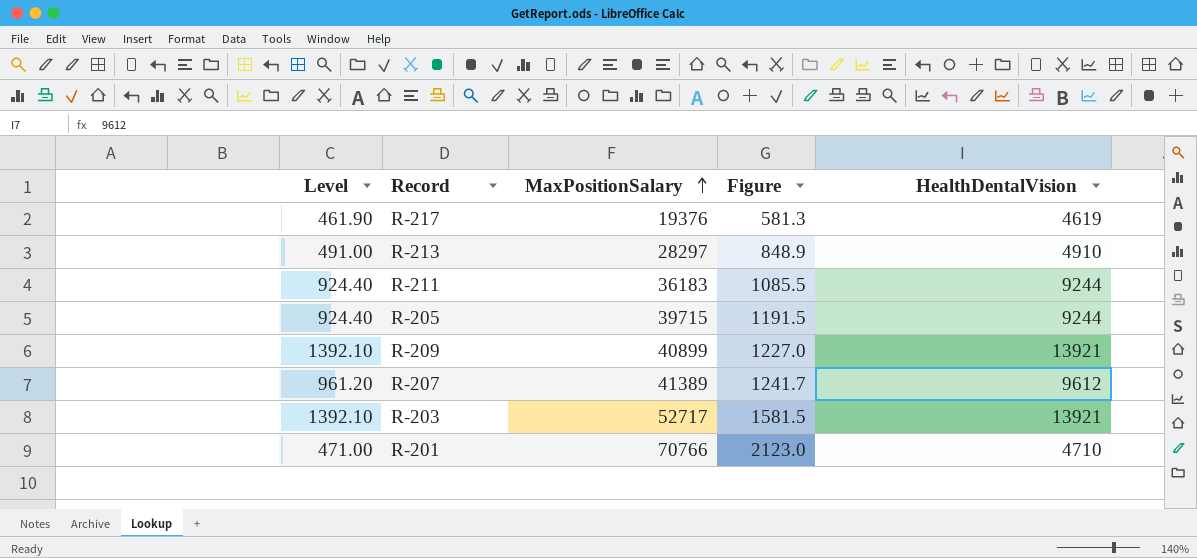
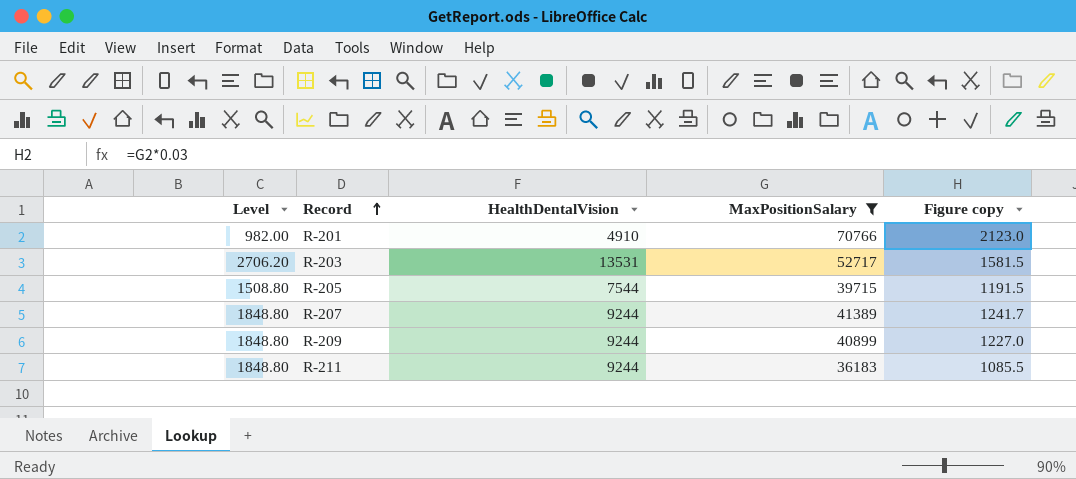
filter: none -> MaxPositionSalary >= 36183
row order: MaxPositionSalary ascending -> Record ascending
column Level | formula: [HealthDentalVision] * 0.1 -> [HealthDentalVision] * 0.2
column HealthDentalVision | position: 5 -> 3
column name: Figure -> Figure copy
R-201 | HealthDentalVision: 4710 -> 4910
R-203 | HealthDentalVision: 13921 -> 13531
R-205 | HealthDentalVision: 9244 -> 7544
R-207 | HealthDentalVision: 9612 -> 9244
R-209 | HealthDentalVision: 13921 -> 9244

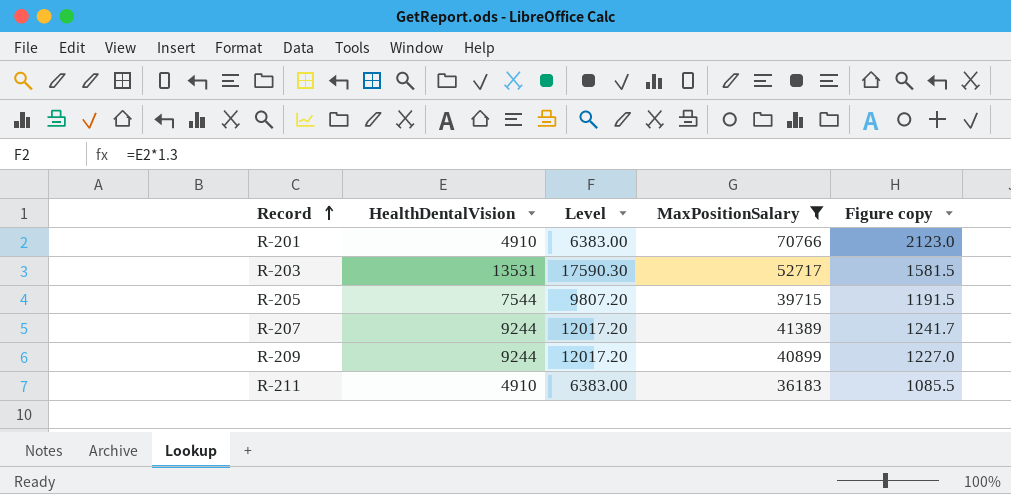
column Level | formula: [HealthDentalVision] * 0.2 -> [HealthDentalVision] * 1.3
column Level | position: 1 -> 3
R-211 | HealthDentalVision: 9244 -> 4910

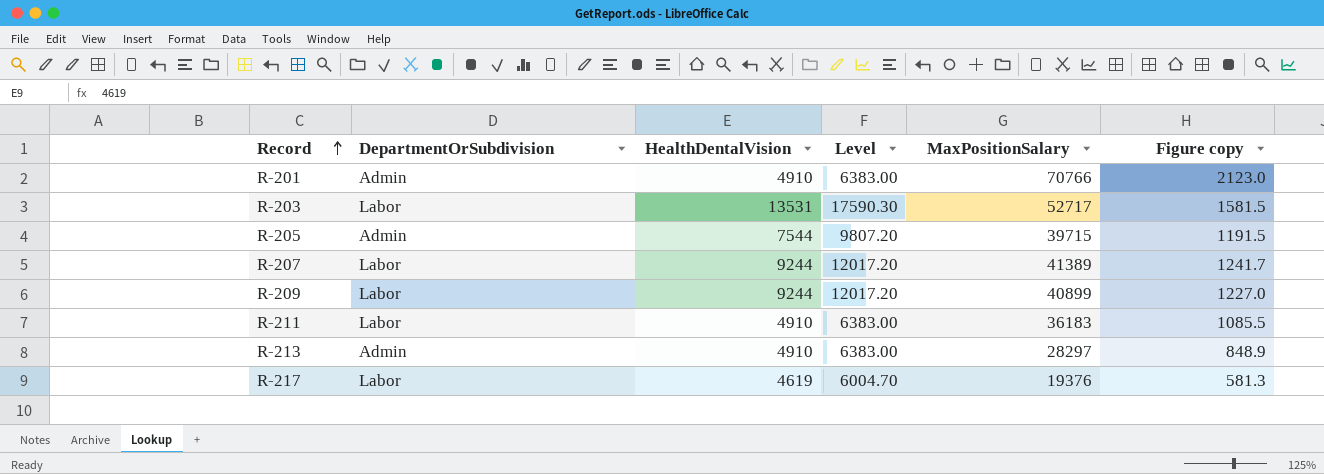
filter: MaxPositionSalary >= 36183 -> none
column DepartmentOrSubdivision | position: none -> 2

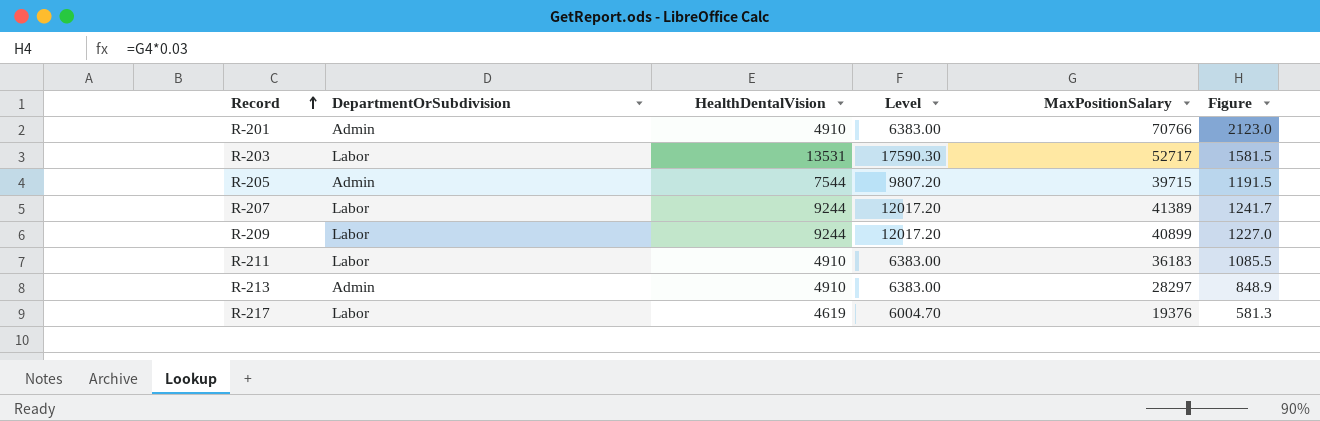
column name: Figure copy -> Figure

